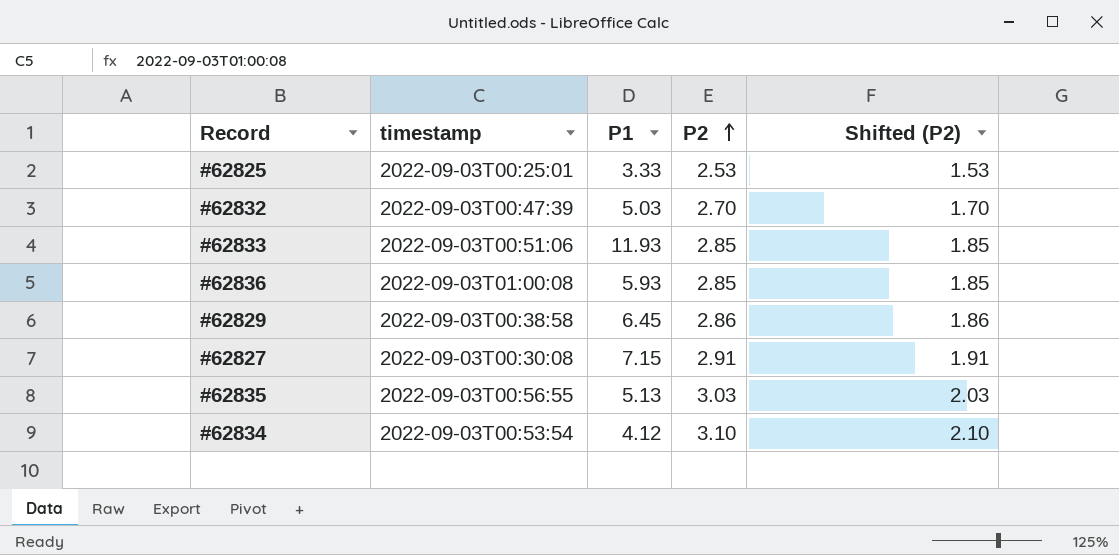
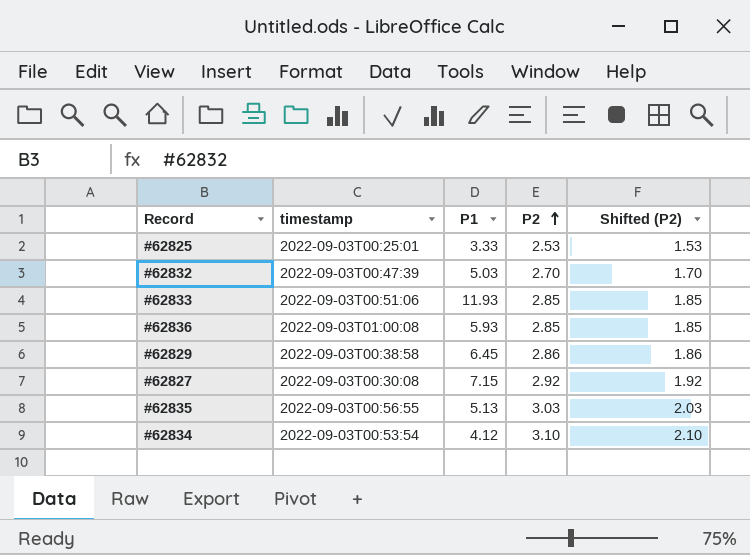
#62827 | P2: 2.91 -> 2.92
#62827 | Shifted (P2): 1.91 -> 1.92

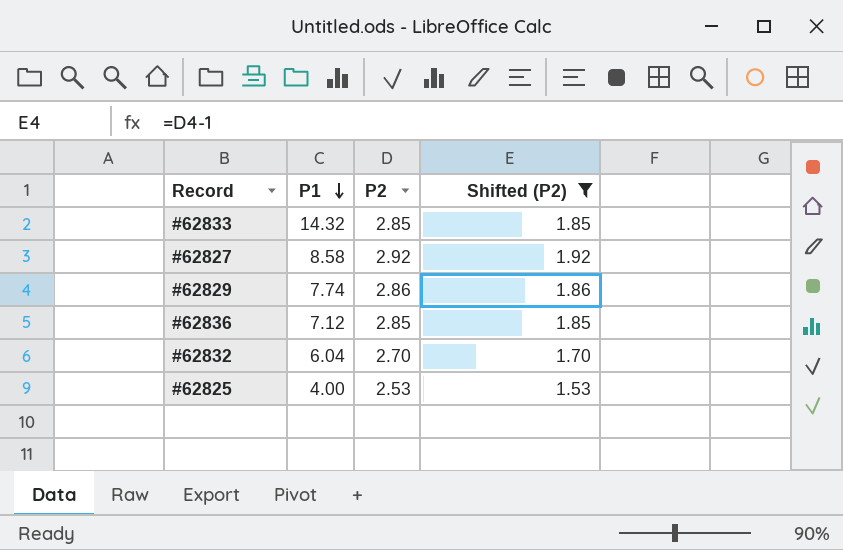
filter: none -> Shifted (P2) <= 1.92
row order: P2 ascending -> P1 descending
column timestamp | position: 2 -> none
#62833 | P1: 11.93 -> 14.32
#62827 | P1: 7.15 -> 8.58
#62829 | P1: 6.45 -> 7.74
#62836 | P1: 5.93 -> 7.12
#62832 | P1: 5.03 -> 6.04
#62825 | P1: 3.33 -> 4.00

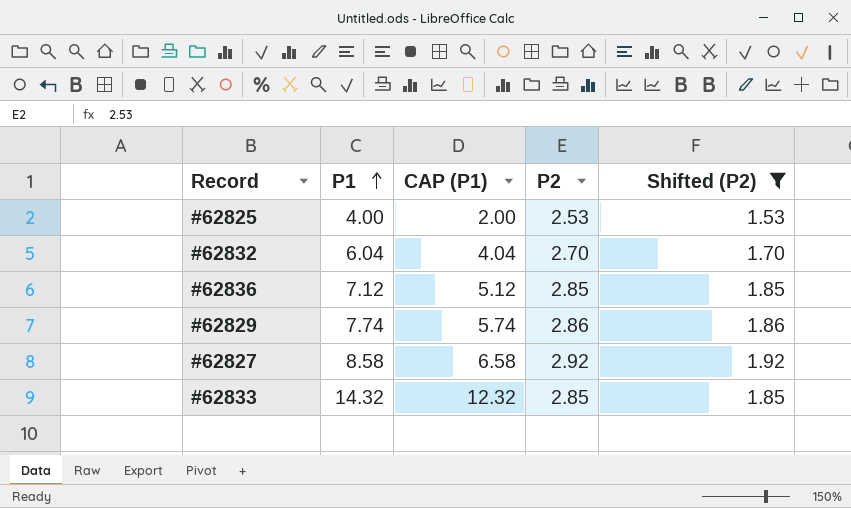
row order: P1 descending -> P1 ascending
column CAP (P1) | formula: none -> [P1] - 2

